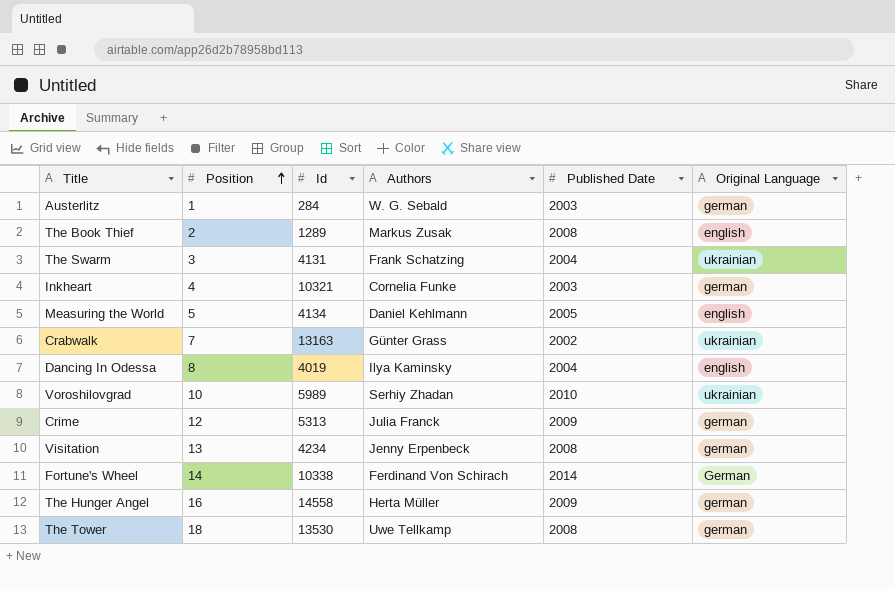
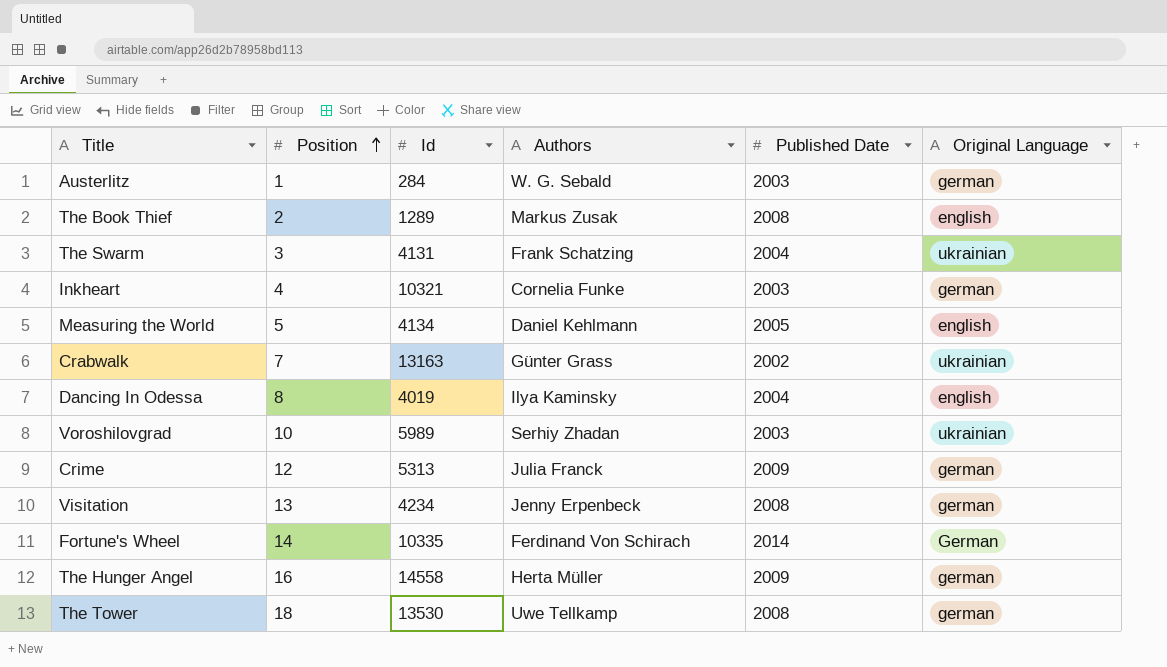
Voroshilovgrad | Published Date: 2010 -> 2003
Fortune's Wheel | Id: 10338 -> 10335

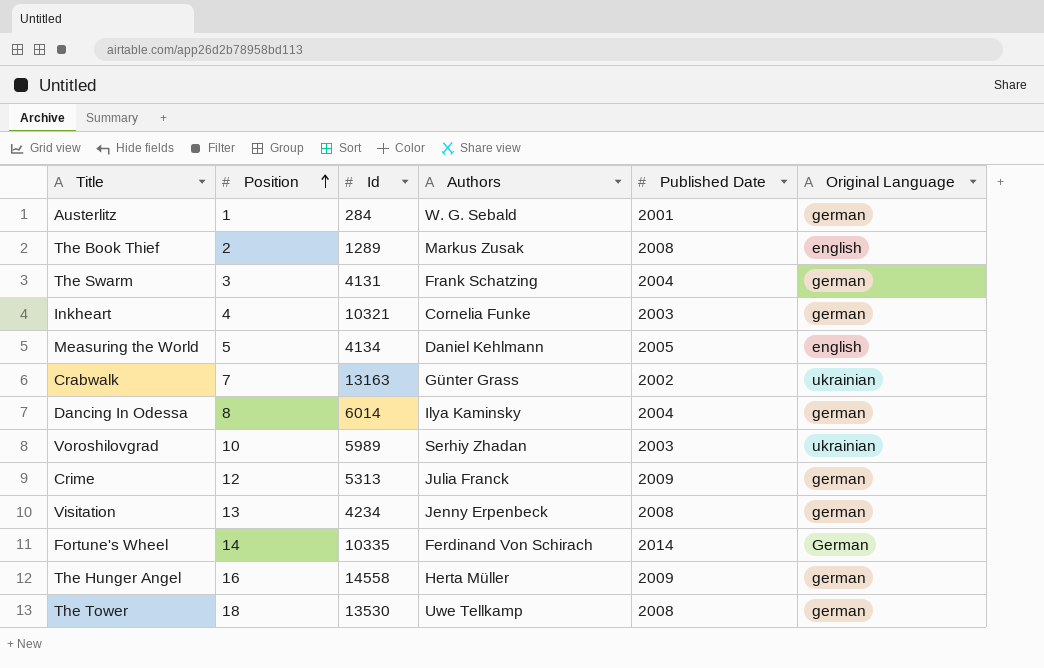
Austerlitz | Published Date: 2003 -> 2001
The Swarm | Original Language: ukrainian -> german
Dancing In Odessa | Id: 4019 -> 6014
Dancing In Odessa | Original Language: english -> german

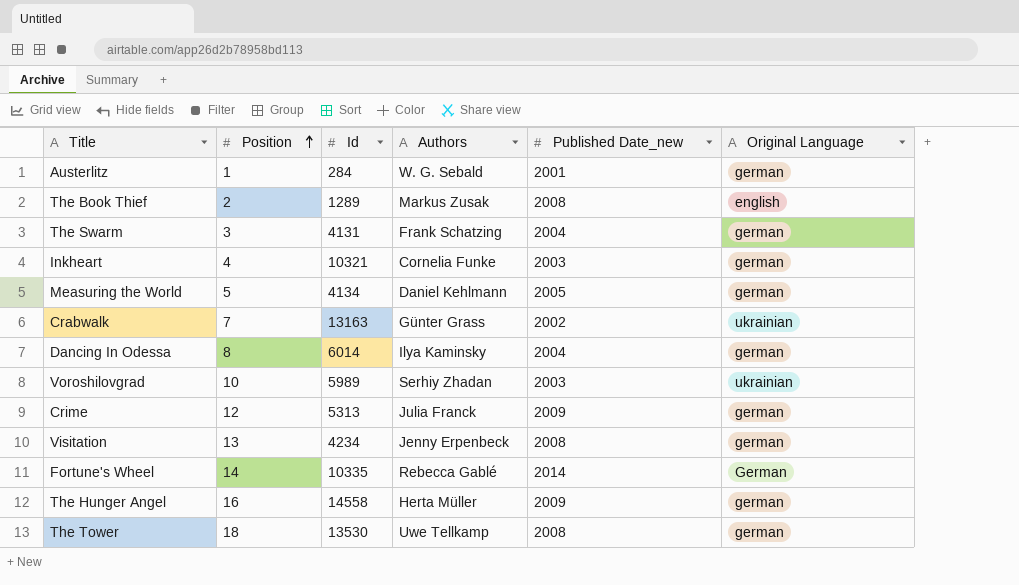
column name: Published Date -> Published Date_new
Measuring the World | Original Language: english -> german
Fortune's Wheel | Authors: Ferdinand Von Schirach -> Rebecca Gablé

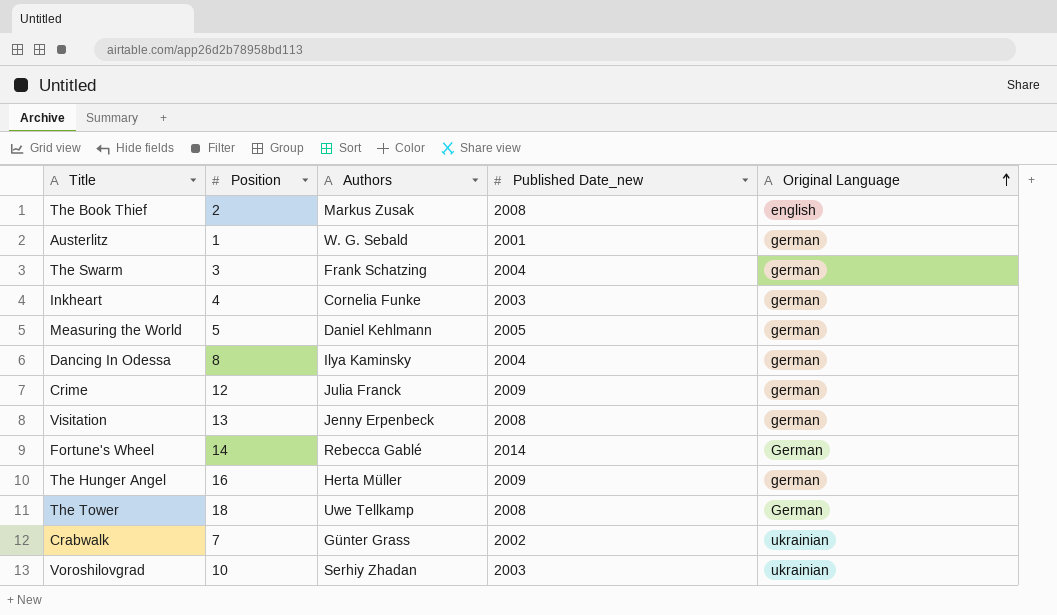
row order: Position ascending -> Original Language ascending
column Id | position: 3 -> none
The Tower | Original Language: german -> German

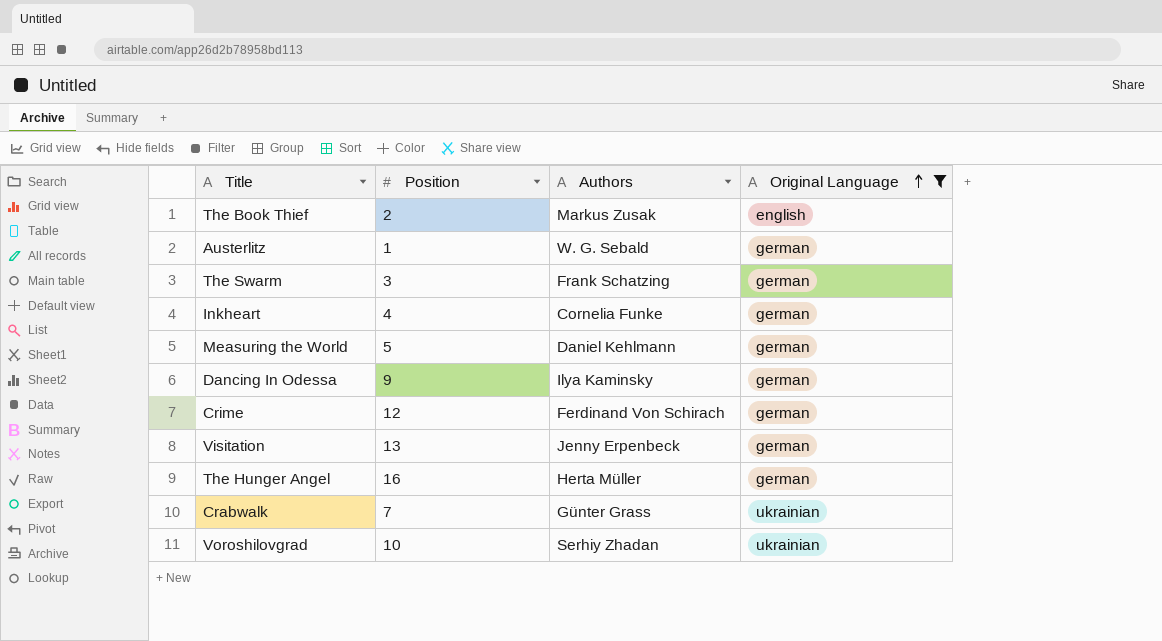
filter: none -> Original Language != German
column Published Date_new | position: 4 -> none
Dancing In Odessa | Position: 8 -> 9
Crime | Authors: Julia Franck -> Ferdinand Von Schirach

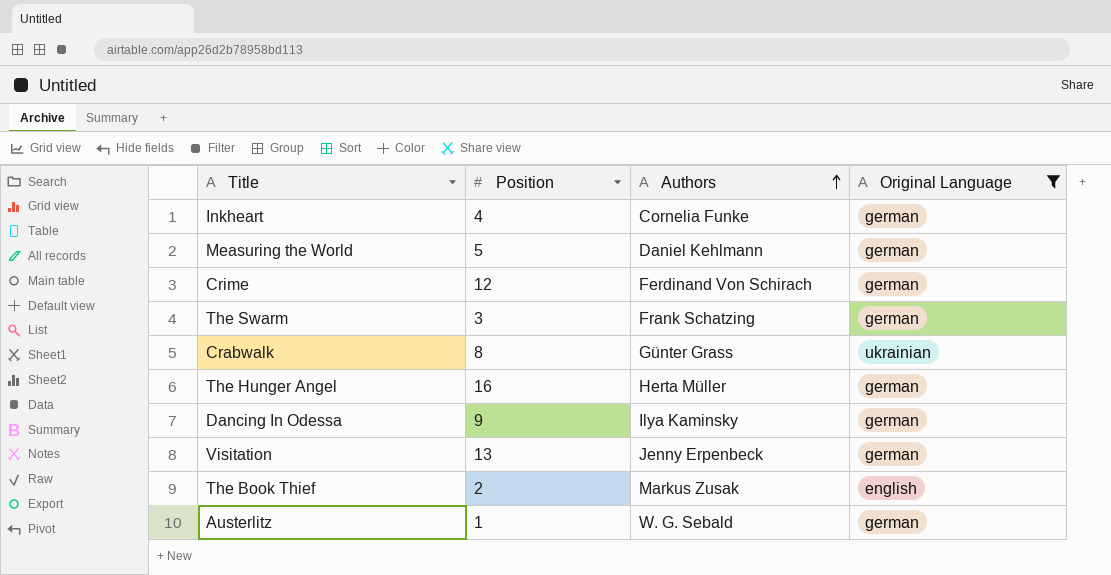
row order: Original Language ascending -> Authors ascending
row Voroshilovgrad: 10 | Serhiy Zhadan | ukrainian -> none
Crabwalk | Position: 7 -> 8

